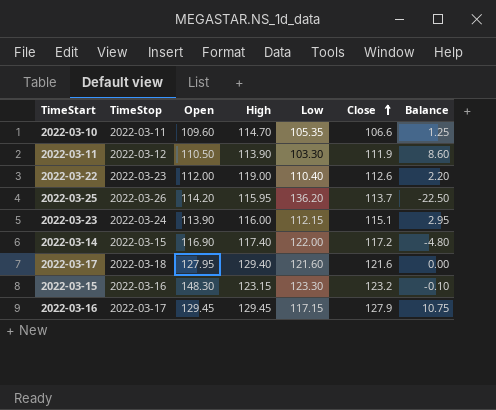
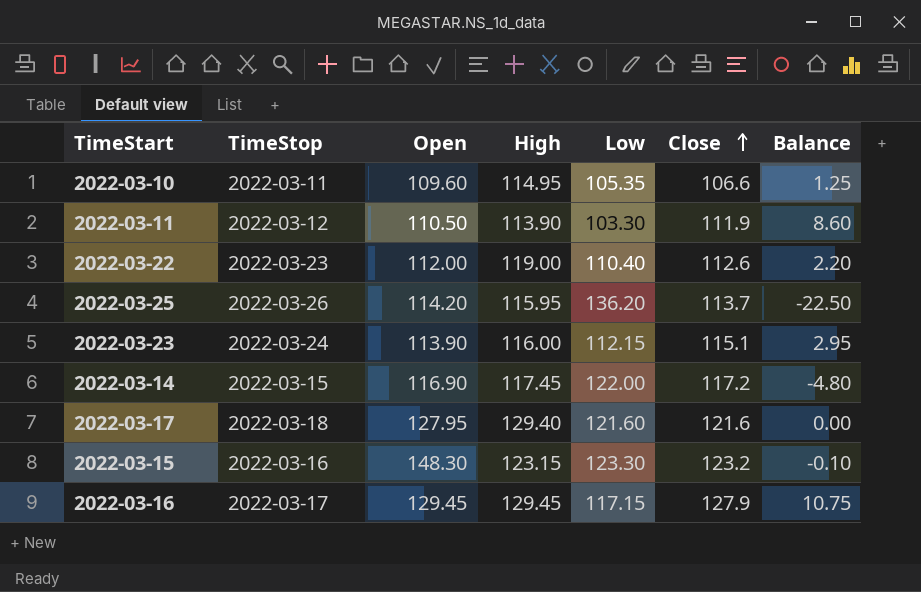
2022-03-10 | High: 114.70 -> 114.95
2022-03-14 | High: 117.40 -> 117.45

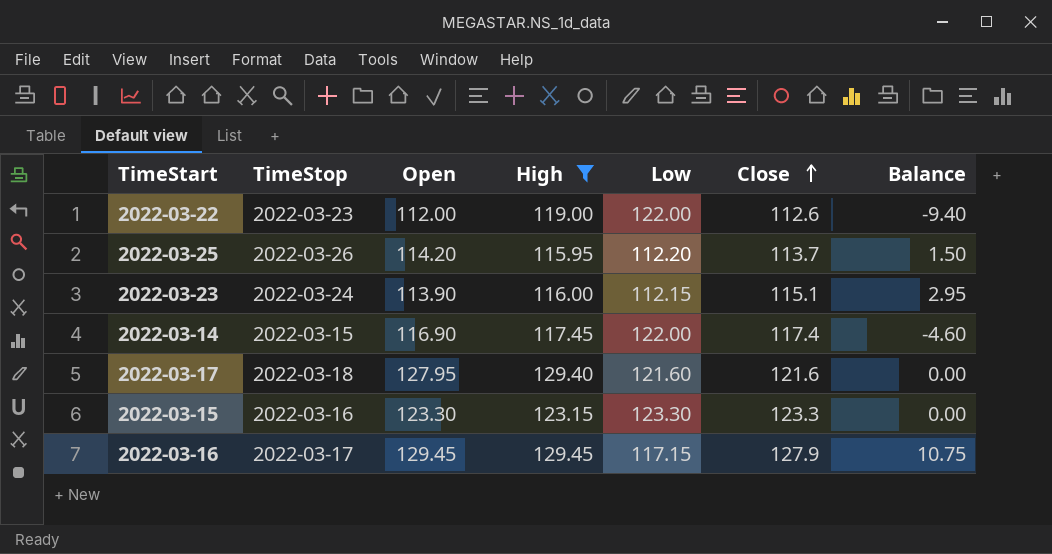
filter: none -> High >= 115.95
2022-03-22 | Low: 110.40 -> 122.00
2022-03-22 | Balance: 2.20 -> -9.40
2022-03-25 | Low: 136.20 -> 112.20
2022-03-25 | Balance: -22.50 -> 1.50
2022-03-14 | Close: 117.2 -> 117.4
2022-03-14 | Balance: -4.80 -> -4.60
2022-03-15 | Open: 148.30 -> 123.30
2022-03-15 | Close: 123.2 -> 123.3
2022-03-15 | Balance: -0.10 -> 0.00

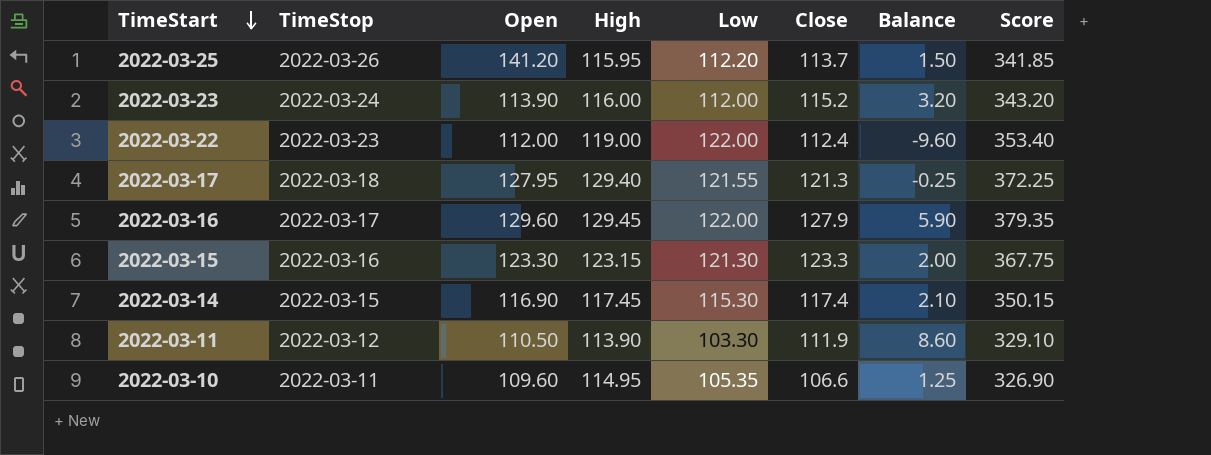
filter: High >= 115.95 -> none
row order: Close ascending -> TimeStart descending
column Score | formula: none -> [High] + [Low] + [Close]
2022-03-25 | Open: 114.20 -> 141.20
2022-03-23 | Low: 112.15 -> 112.00
2022-03-23 | Close: 115.1 -> 115.2
2022-03-23 | Balance: 2.95 -> 3.20
2022-03-22 | Close: 112.6 -> 112.4
2022-03-22 | Balance: -9.40 -> -9.60
2022-03-17 | Low: 121.60 -> 121.55
2022-03-17 | Close: 121.6 -> 121.3
2022-03-17 | Balance: 0.00 -> -0.25
2022-03-16 | Open: 129.45 -> 129.60
2022-03-16 | Low: 117.15 -> 122.00
2022-03-16 | Balance: 10.75 -> 5.90
2022-03-15 | Low: 123.30 -> 121.30
2022-03-15 | Balance: 0.00 -> 2.00
2022-03-14 | Low: 122.00 -> 115.30
2022-03-14 | Balance: -4.60 -> 2.10

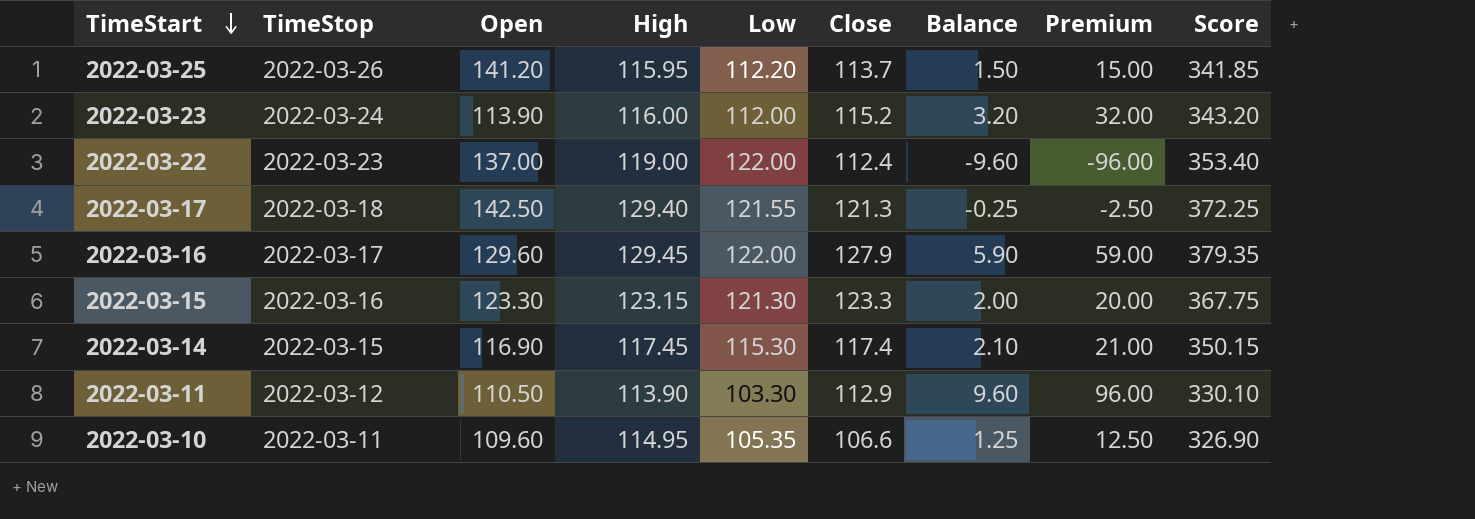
column Premium | formula: none -> [Balance] * 10
2022-03-22 | Open: 112.00 -> 137.00
2022-03-17 | Open: 127.95 -> 142.50
2022-03-11 | Close: 111.9 -> 112.9
2022-03-11 | Balance: 8.60 -> 9.60
2022-03-11 | Score: 329.10 -> 330.10

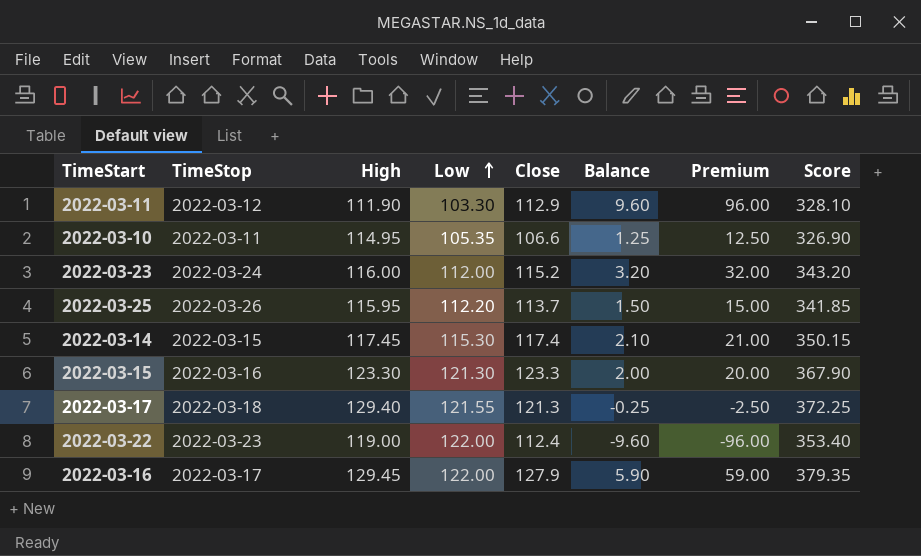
row order: TimeStart descending -> Low ascending
column Open | position: 3 -> none
2022-03-11 | High: 113.90 -> 111.90
2022-03-11 | Score: 330.10 -> 328.10
2022-03-15 | High: 123.15 -> 123.30
2022-03-15 | Score: 367.75 -> 367.90

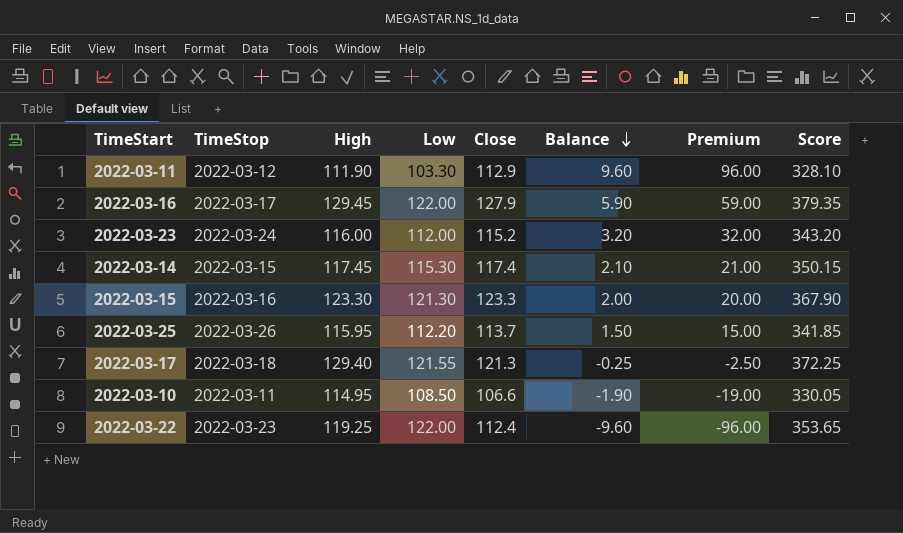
row order: Low ascending -> Balance descending
2022-03-10 | Low: 105.35 -> 108.50
2022-03-10 | Balance: 1.25 -> -1.90
2022-03-10 | Premium: 12.50 -> -19.00
2022-03-10 | Score: 326.90 -> 330.05
2022-03-22 | High: 119.00 -> 119.25
2022-03-22 | Score: 353.40 -> 353.65

